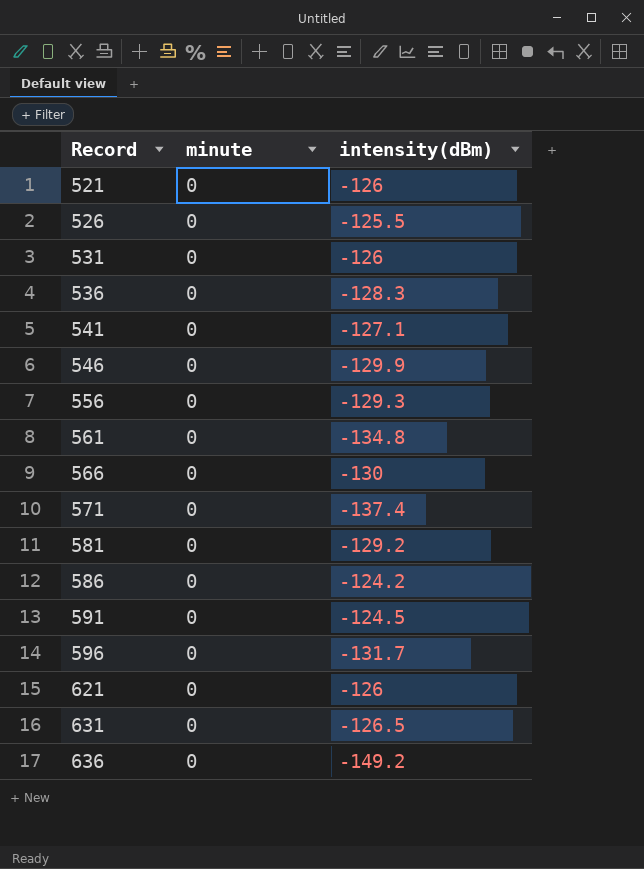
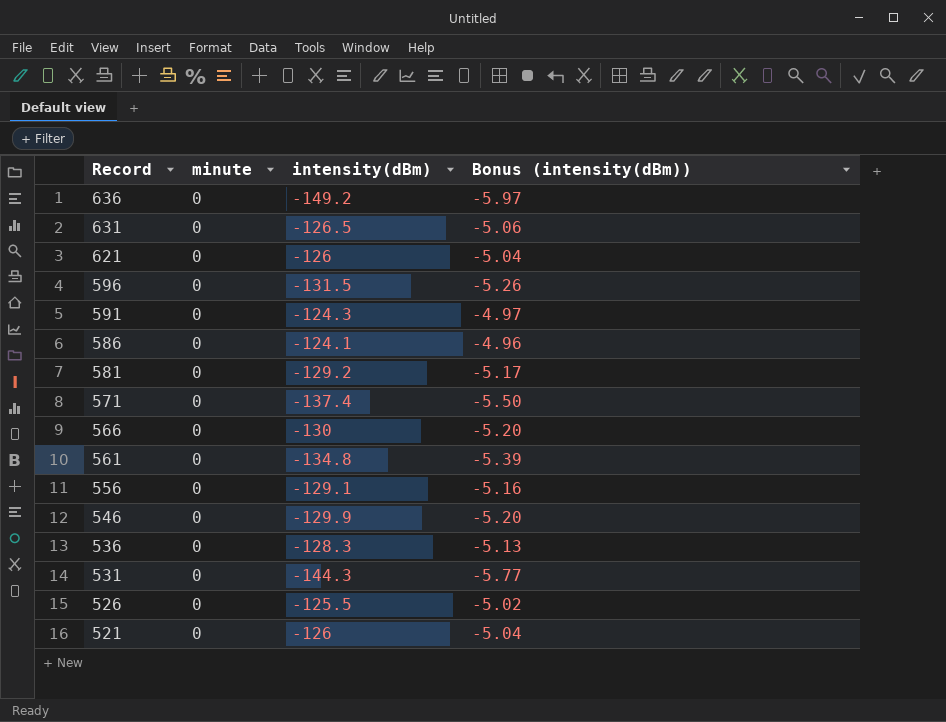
row order: Record ascending -> Record descending
column Bonus (intensity(dBm)) | formula: none -> [intensity(dBm)] * 0.04
row 541: 0 | -127.1 -> none
596 | intensity(dBm): -131.7 -> -131.5
591 | intensity(dBm): -124.5 -> -124.3
586 | intensity(dBm): -124.2 -> -124.1
556 | intensity(dBm): -129.3 -> -129.1
531 | intensity(dBm): -126 -> -144.3

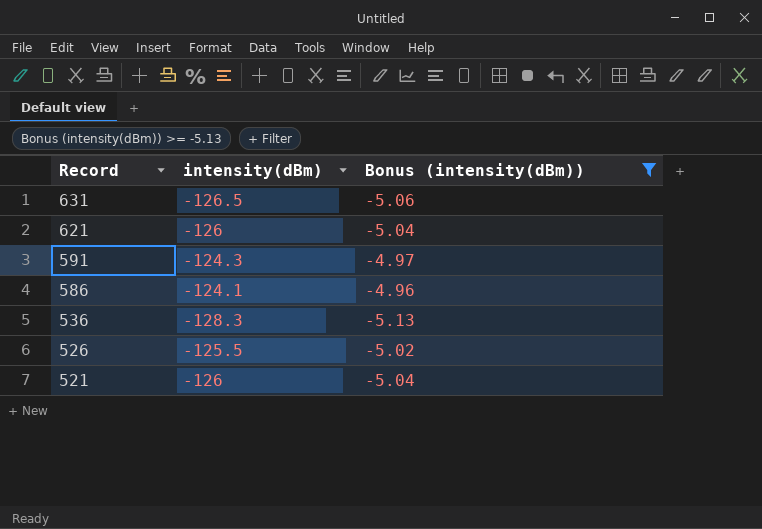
filter: none -> Bonus (intensity(dBm)) >= -5.13
column minute | position: 2 -> none

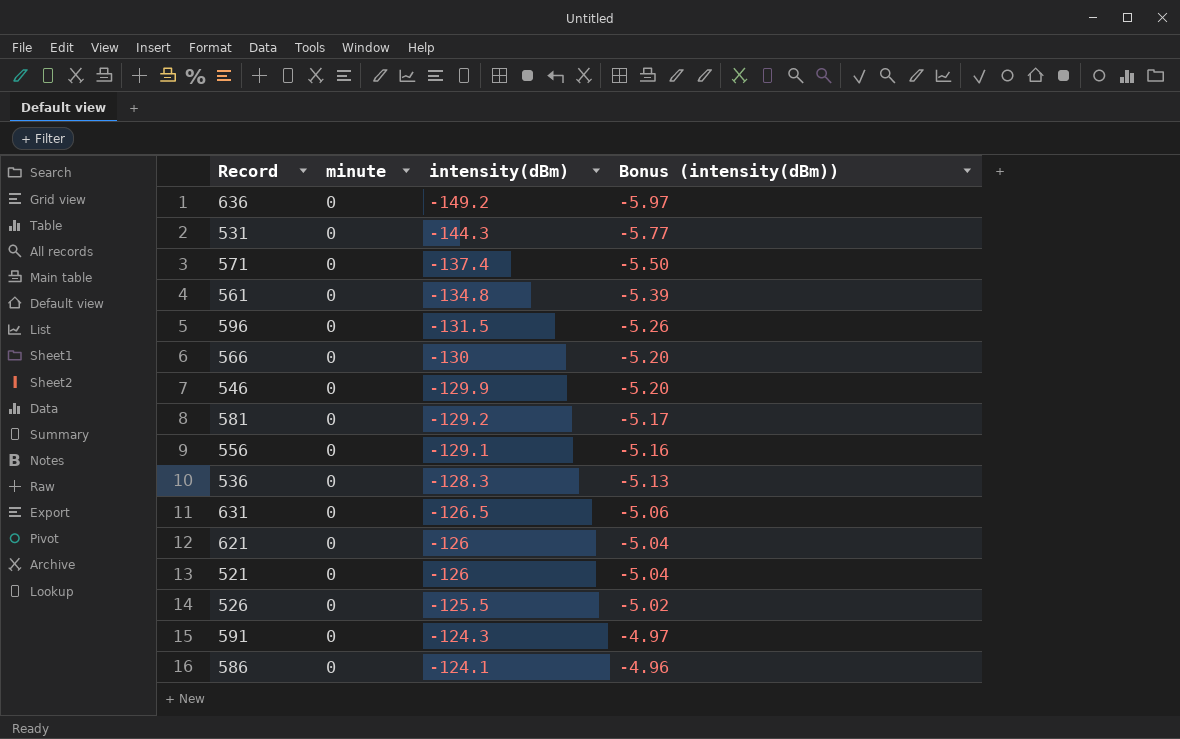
filter: Bonus (intensity(dBm)) >= -5.13 -> none
row order: Record descending -> intensity(dBm) ascending
column minute | position: none -> 2

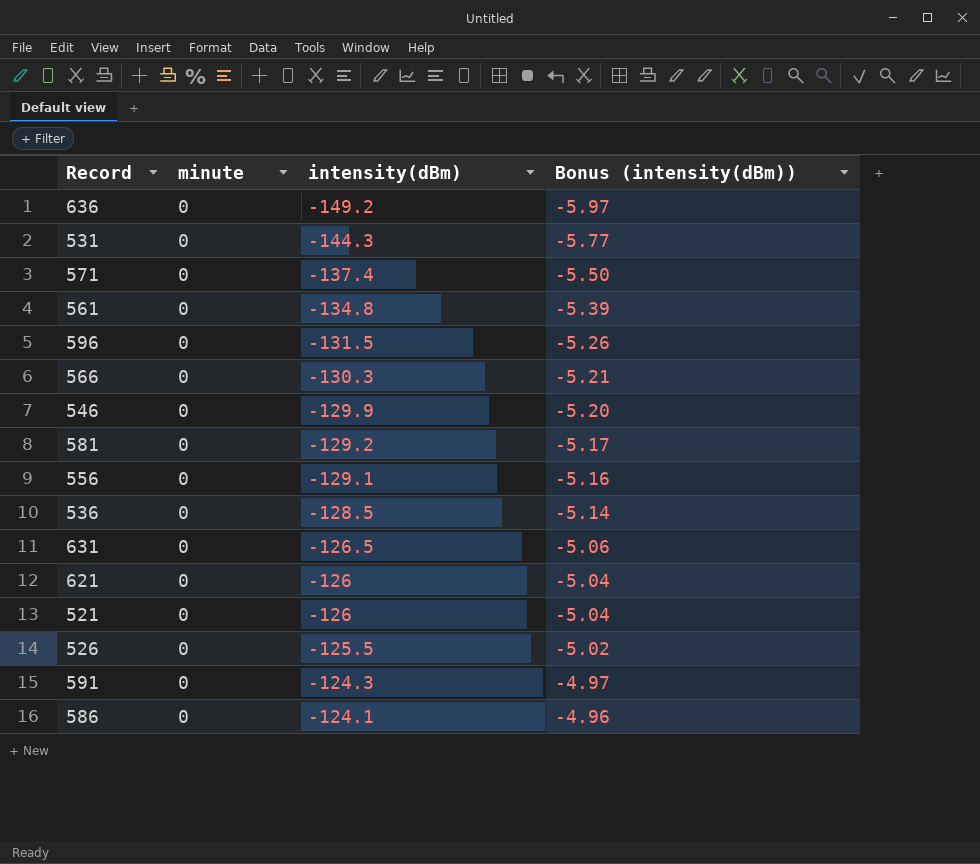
566 | intensity(dBm): -130 -> -130.3
566 | Bonus (intensity(dBm)): -5.20 -> -5.21
536 | intensity(dBm): -128.3 -> -128.5
536 | Bonus (intensity(dBm)): -5.13 -> -5.14

